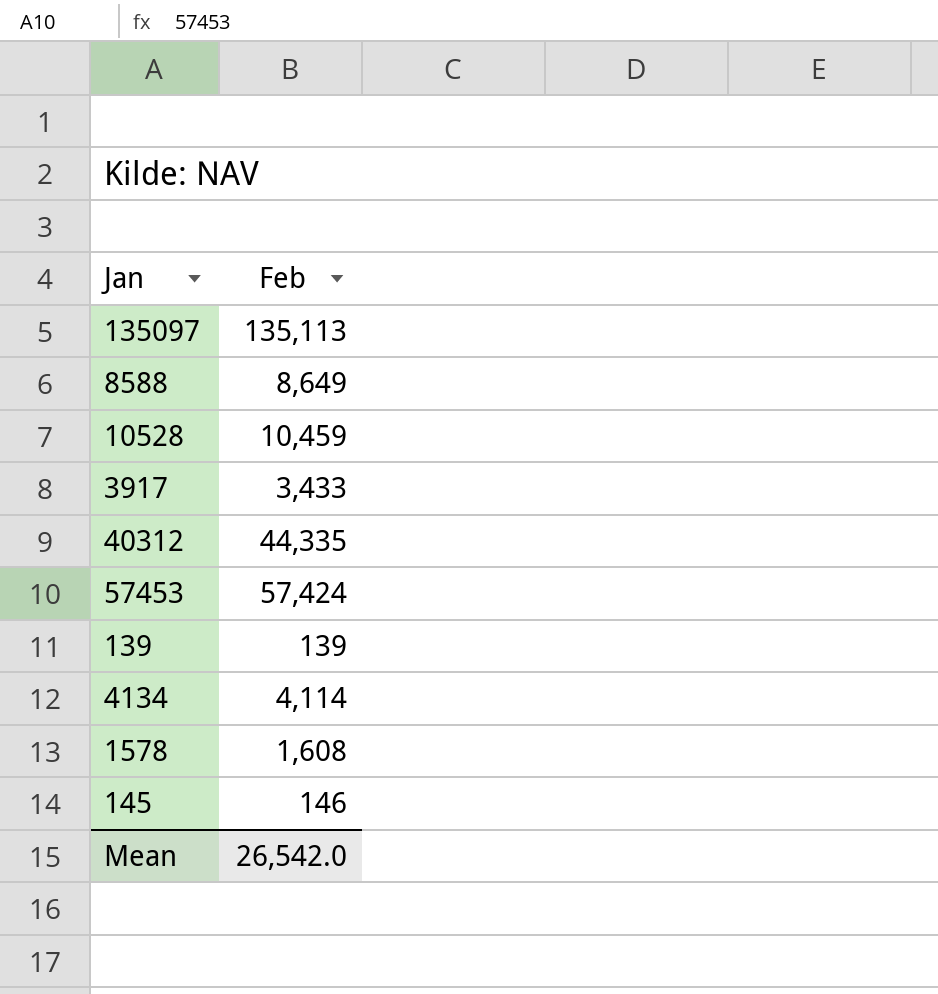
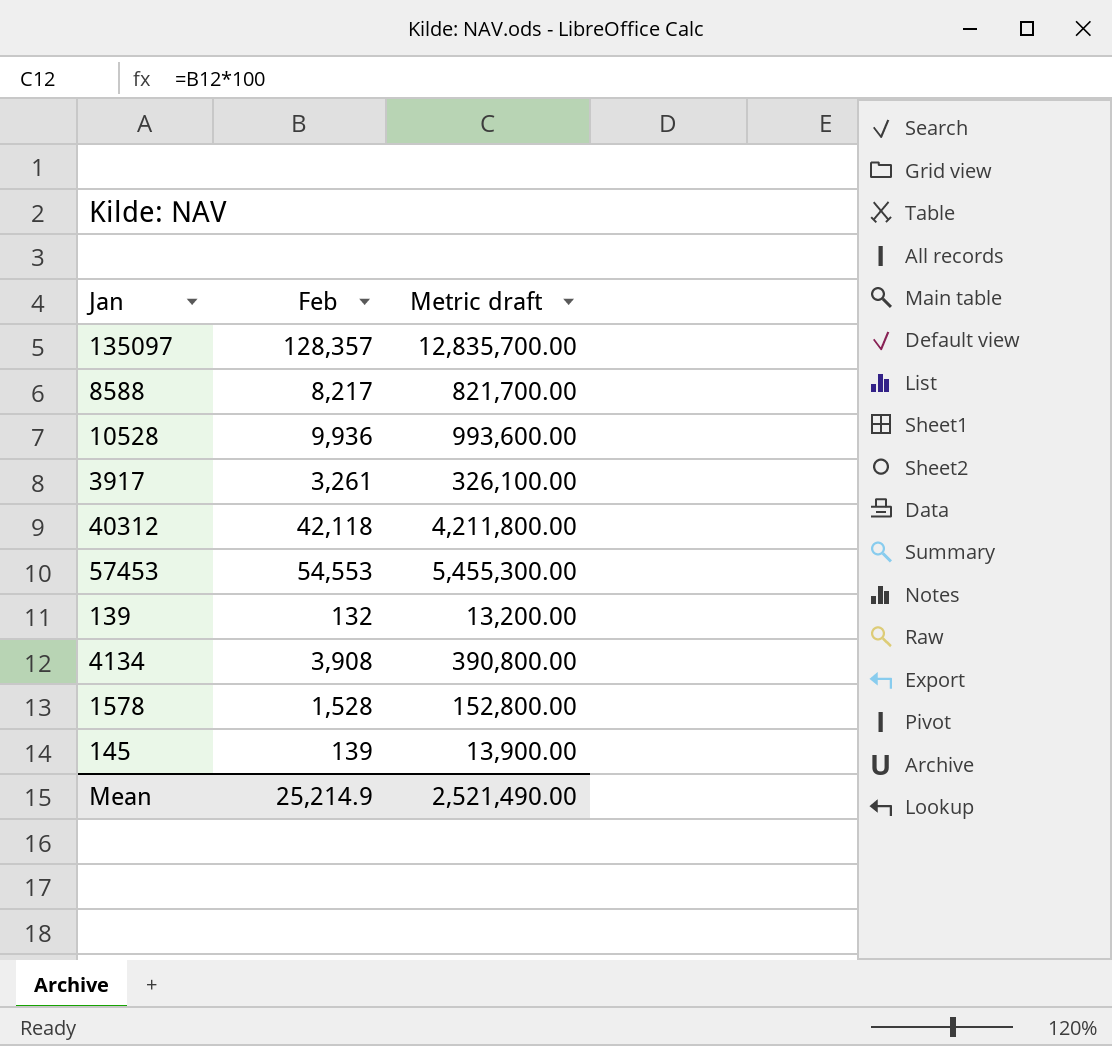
column Metric draft | formula: none -> [Feb] * 100
135097 | Feb: 135,113 -> 128,357
8588 | Feb: 8,649 -> 8,217
10528 | Feb: 10,459 -> 9,936
3917 | Feb: 3,433 -> 3,261
40312 | Feb: 44,335 -> 42,118
57453 | Feb: 57,424 -> 54,553
139 | Feb: 139 -> 132
4134 | Feb: 4,114 -> 3,908
1578 | Feb: 1,608 -> 1,528
145 | Feb: 146 -> 139
Mean | Feb: 26,542.0 -> 25,214.9

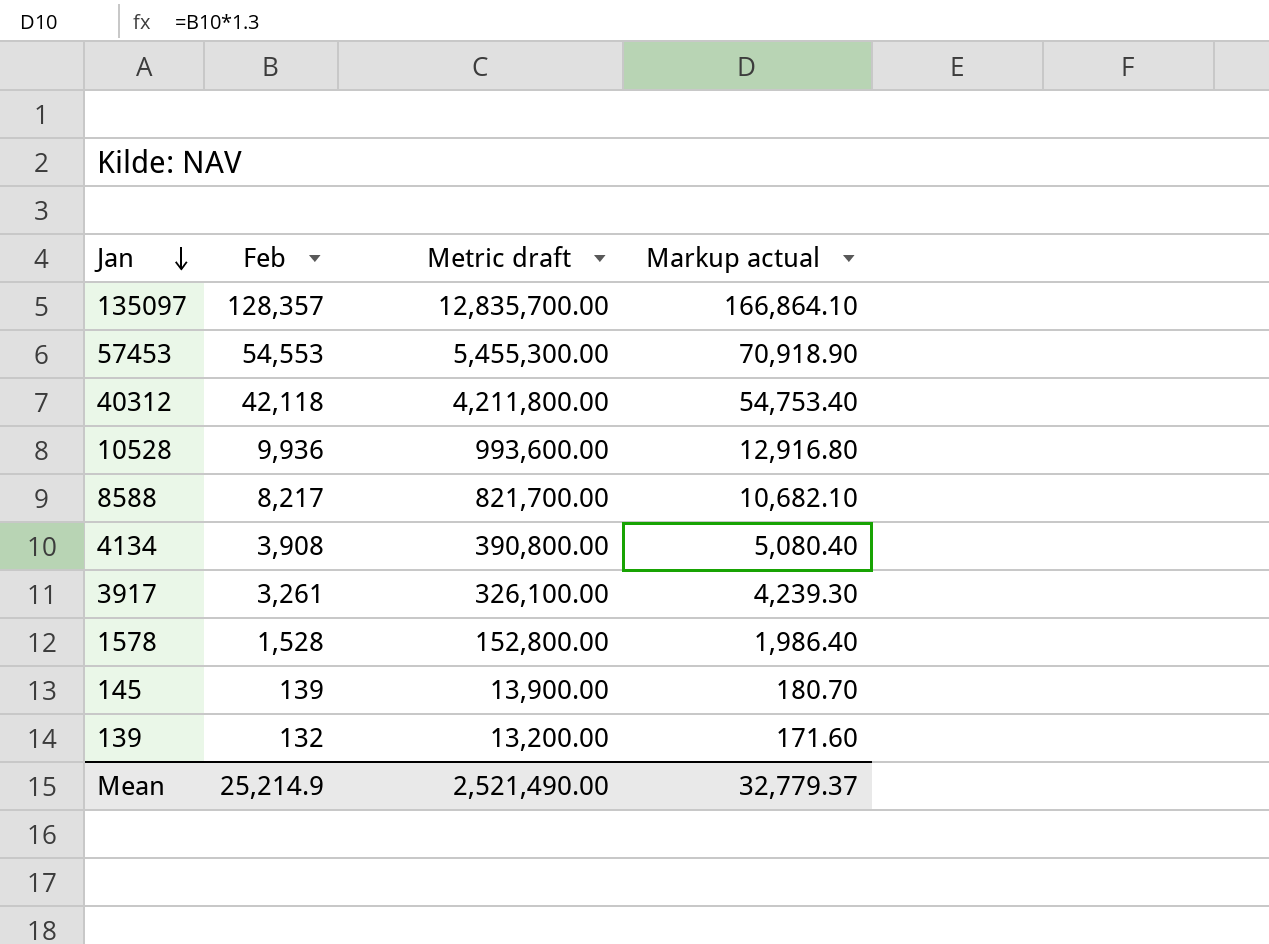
row order: none -> Jan descending
column Markup actual | formula: none -> [Feb] * 1.3

